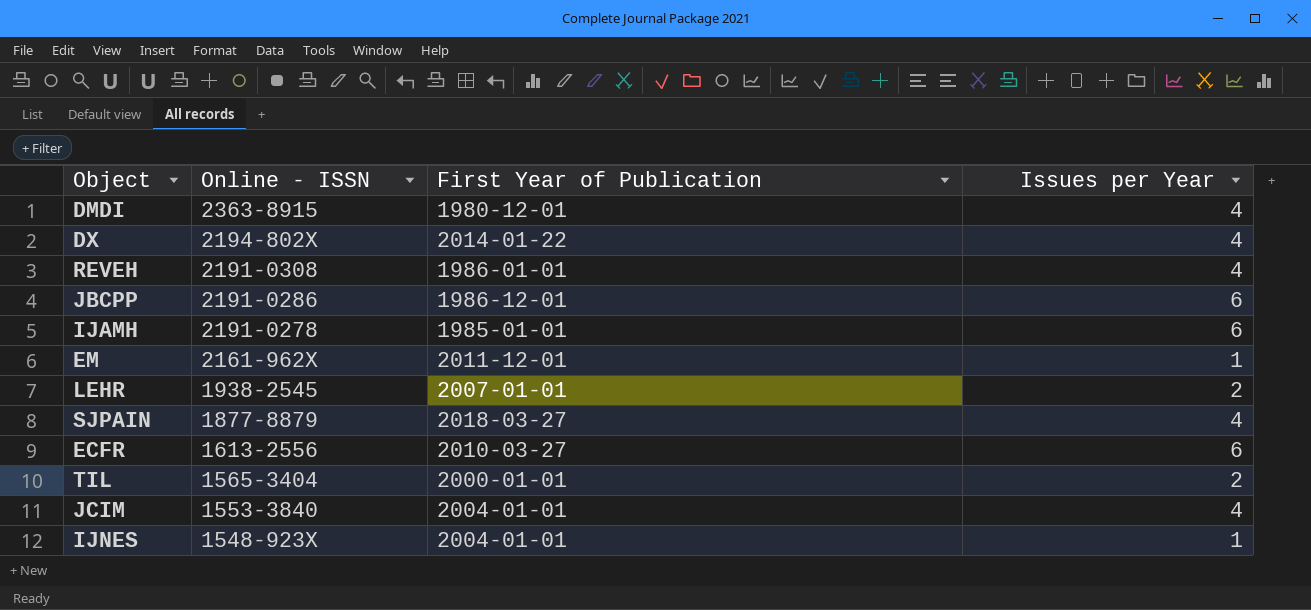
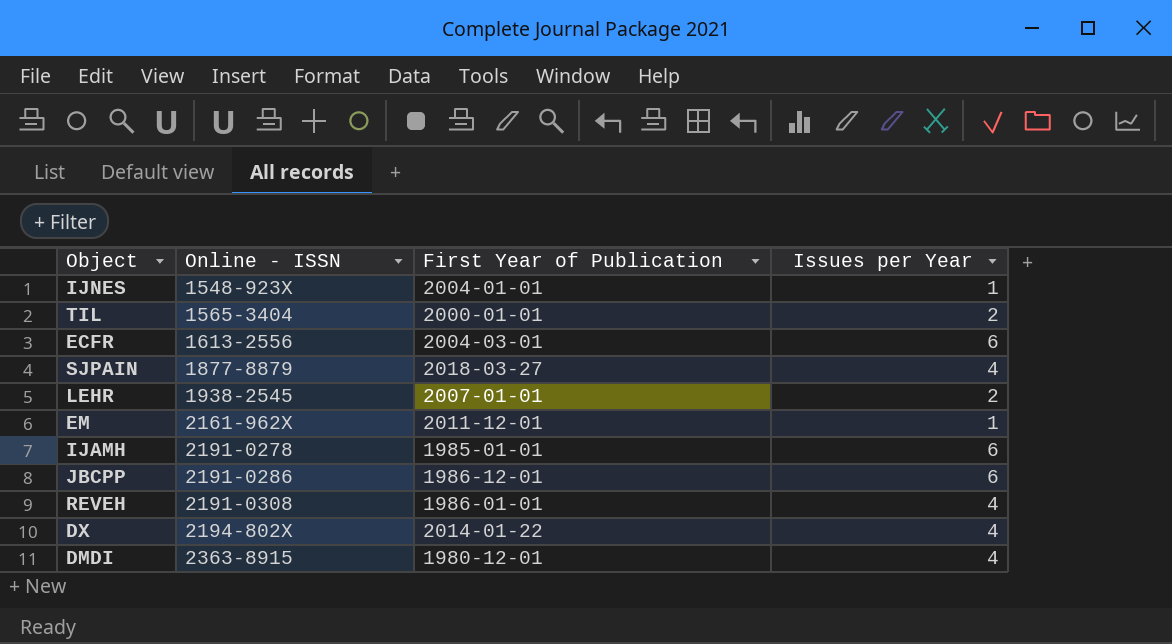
row order: Online - ISSN descending -> Online - ISSN ascending
row JCIM: 1553-3840 | 2004-01-01 | 4 -> none
ECFR | First Year of Publication: 2010-03-27 -> 2004-03-01

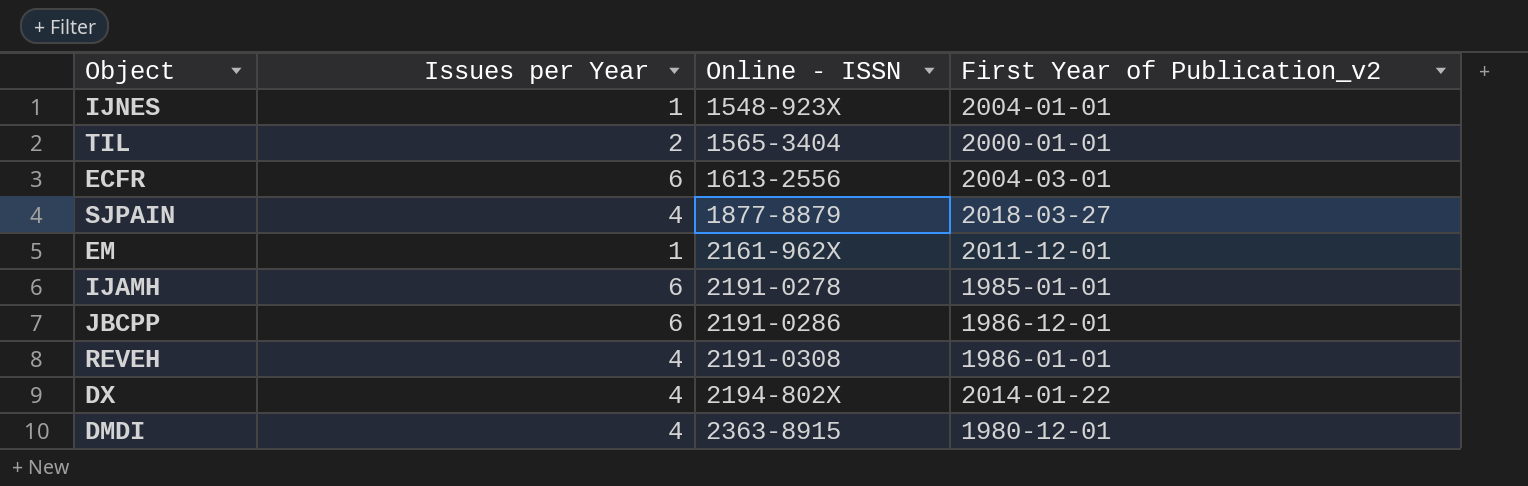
column Issues per Year | position: 4 -> 2
column name: First Year of Publication -> First Year of Publication_v2
row LEHR: 1938-2545 | 2007-01-01 | 2 -> none

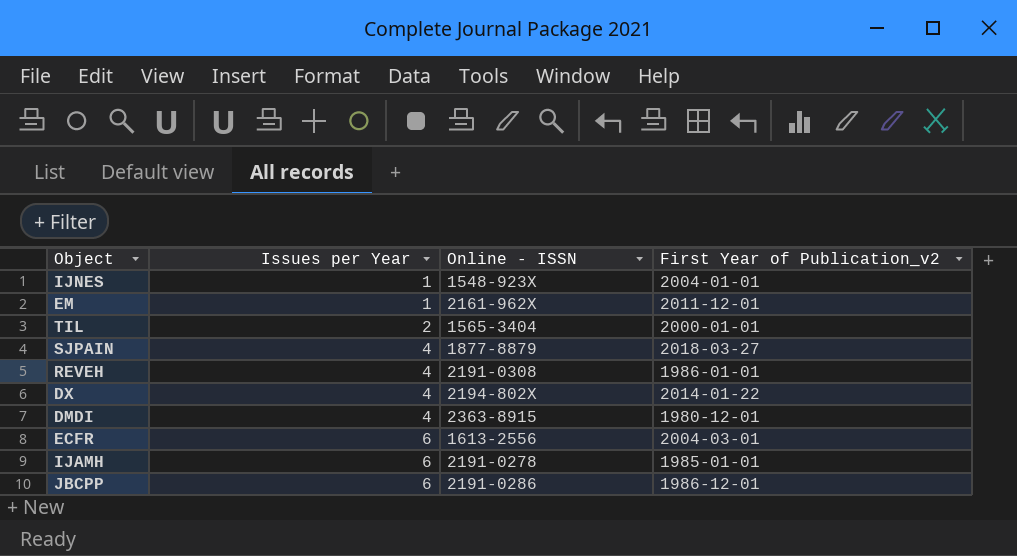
row order: Online - ISSN ascending -> Issues per Year ascending

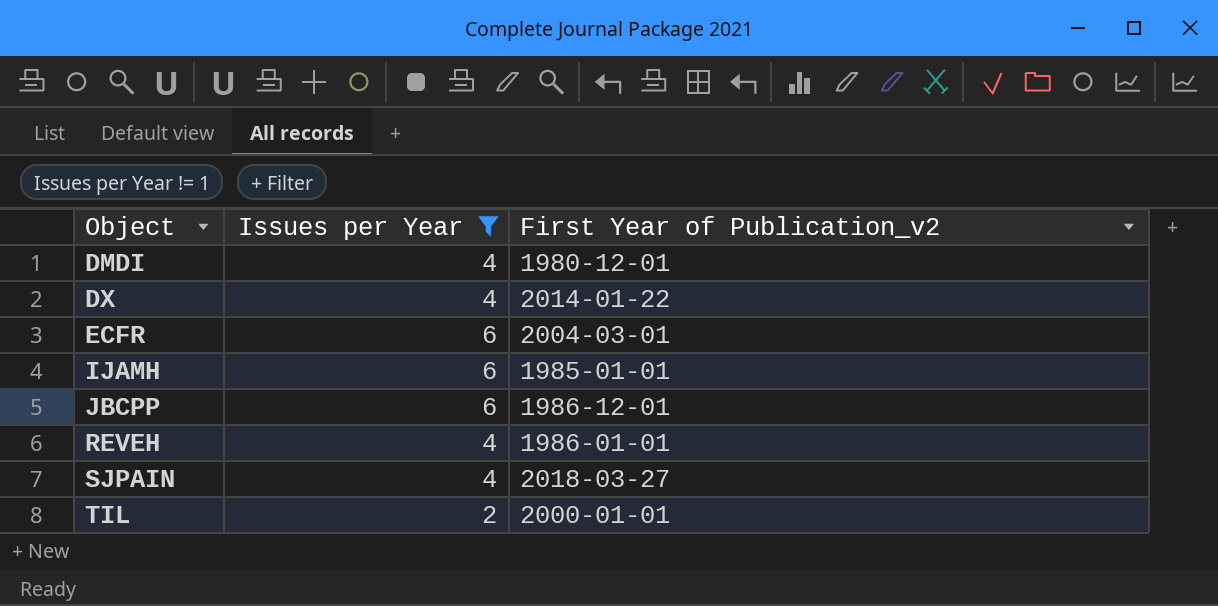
filter: none -> Issues per Year != 1
row order: Issues per Year ascending -> Object ascending
column Online - ISSN | position: 3 -> none

